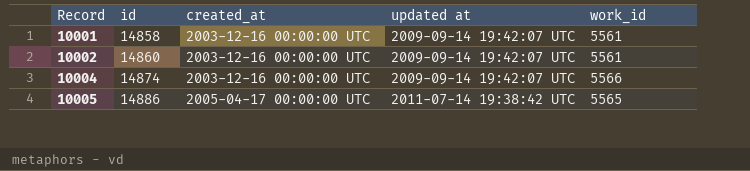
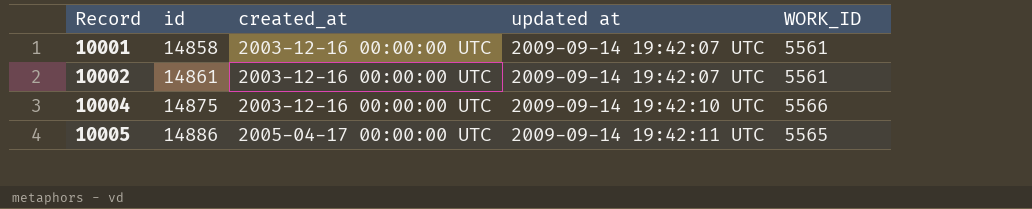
column name: work_id -> WORK_ID
10002 | id: 14860 -> 14861
10004 | id: 14874 -> 14875
10004 | updated at: 2009-09-14 19:42:07 UTC -> 2009-09-14 19:42:10 UTC
10005 | updated at: 2011-07-14 19:38:42 UTC -> 2009-09-14 19:42:11 UTC

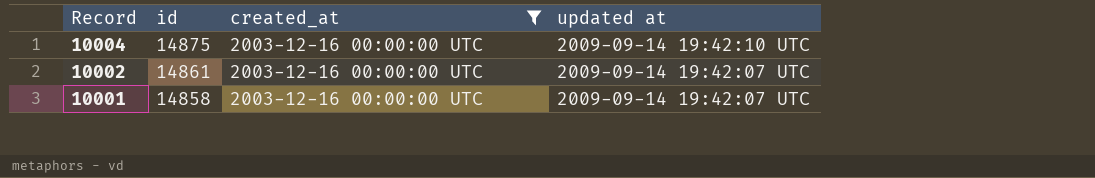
filter: none -> created_at = 2003-12-16 00:00:00 UTC
row order: Record ascending -> Record descending
column WORK_ID | position: 5 -> none

